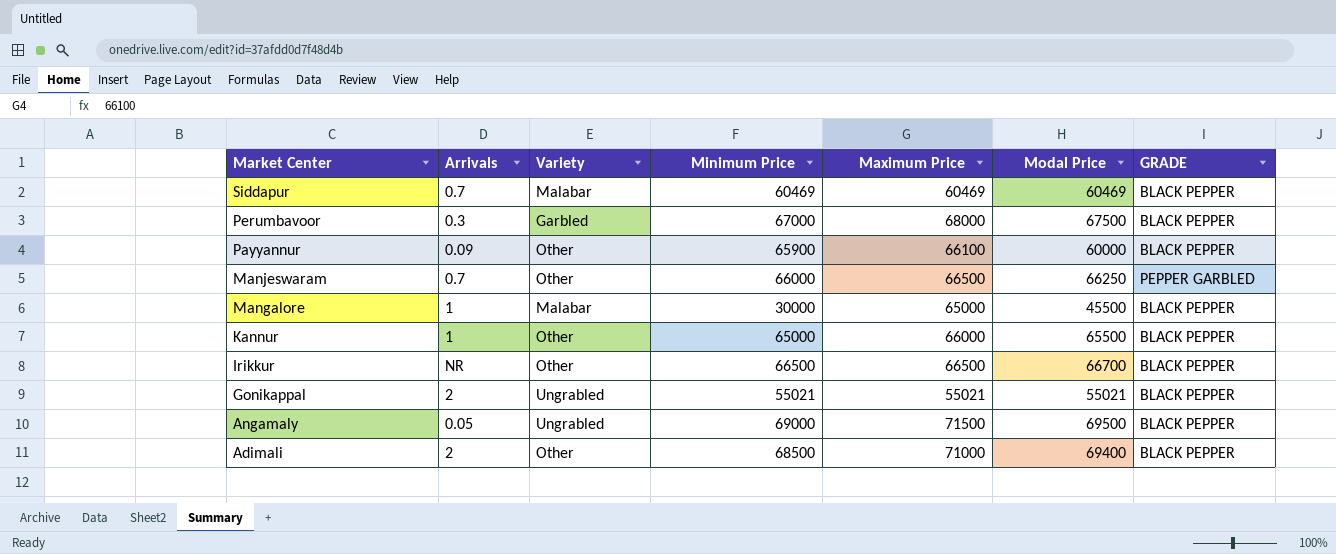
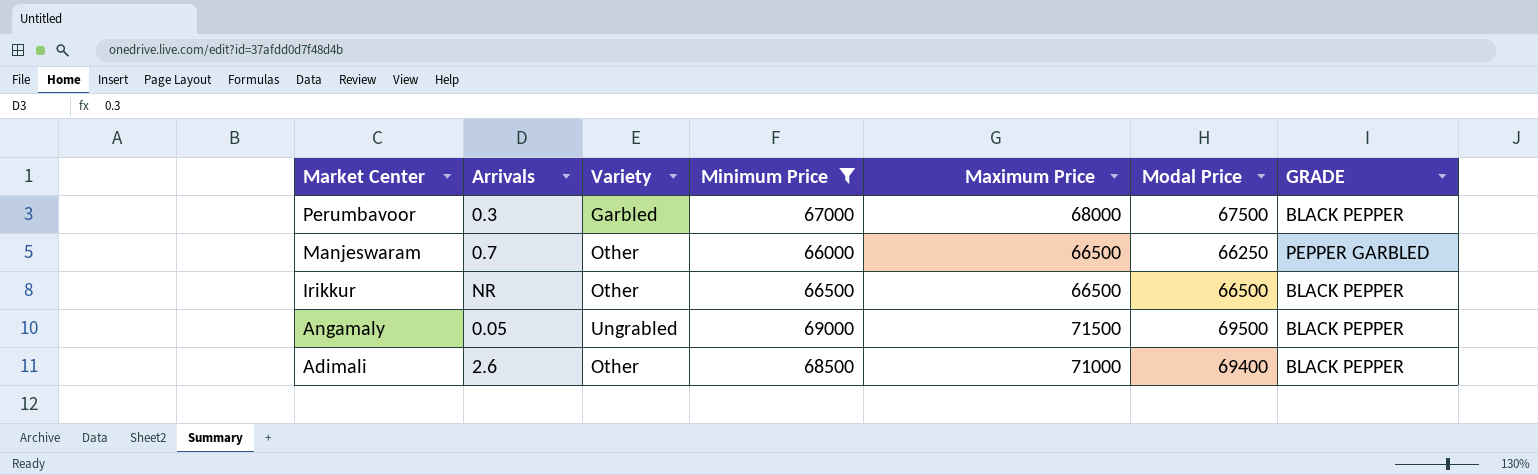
filter: none -> Minimum Price >= 66000
Irikkur | Modal Price: 66700 -> 66500
Adimali | Arrivals: 2 -> 2.6

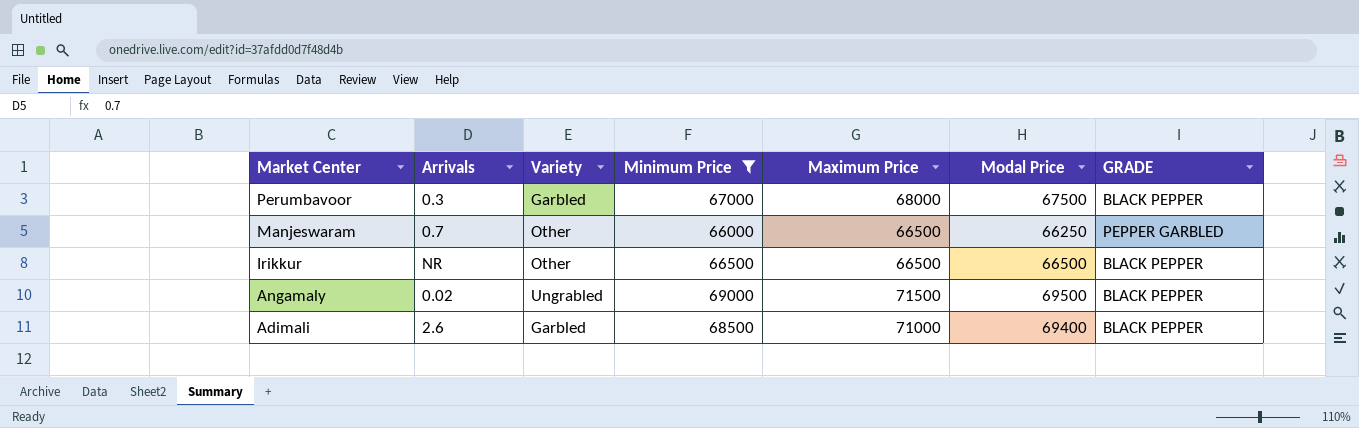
Angamaly | Arrivals: 0.05 -> 0.02
Adimali | Variety: Other -> Garbled

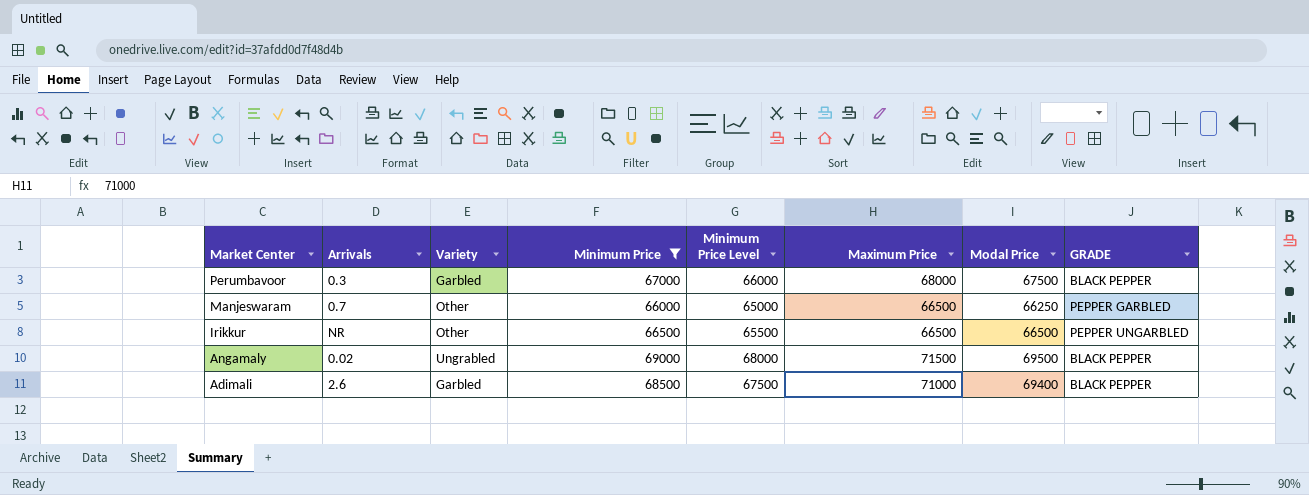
column Minimum Price Level | formula: none -> [Minimum Price] - 1000
Irikkur | GRADE: BLACK PEPPER -> PEPPER UNGARBLED

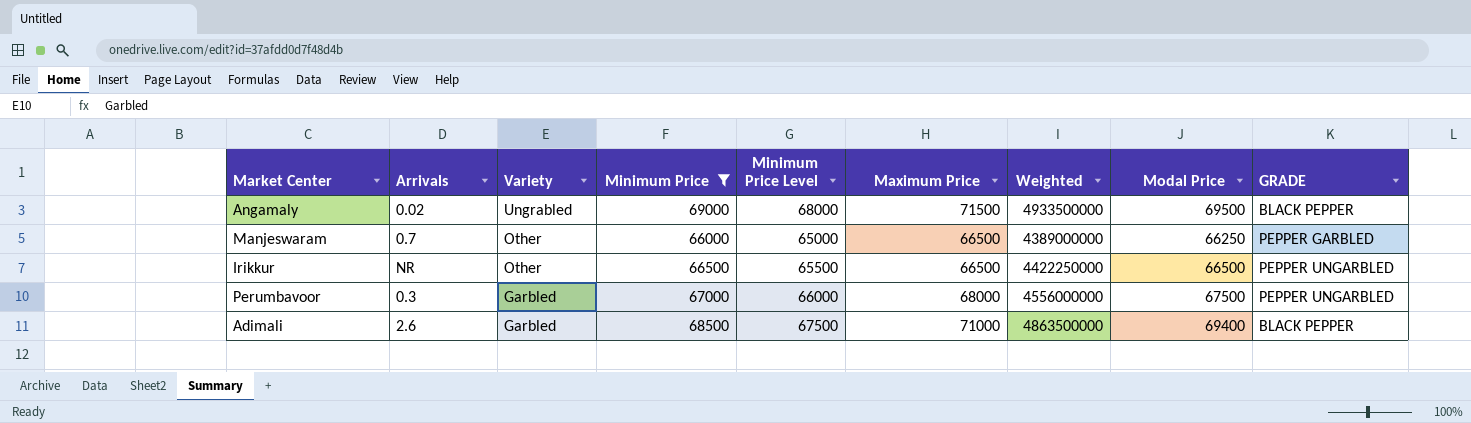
row order: Market Center descending -> Variety descending
column Weighted | formula: none -> [Minimum Price] * [Maximum Price]
Perumbavoor | GRADE: BLACK PEPPER -> PEPPER UNGARBLED

